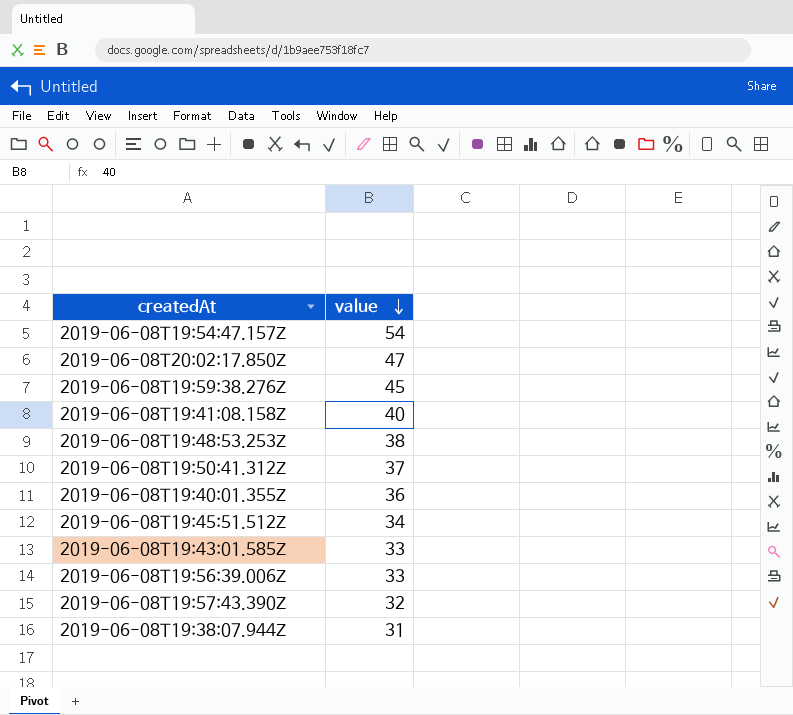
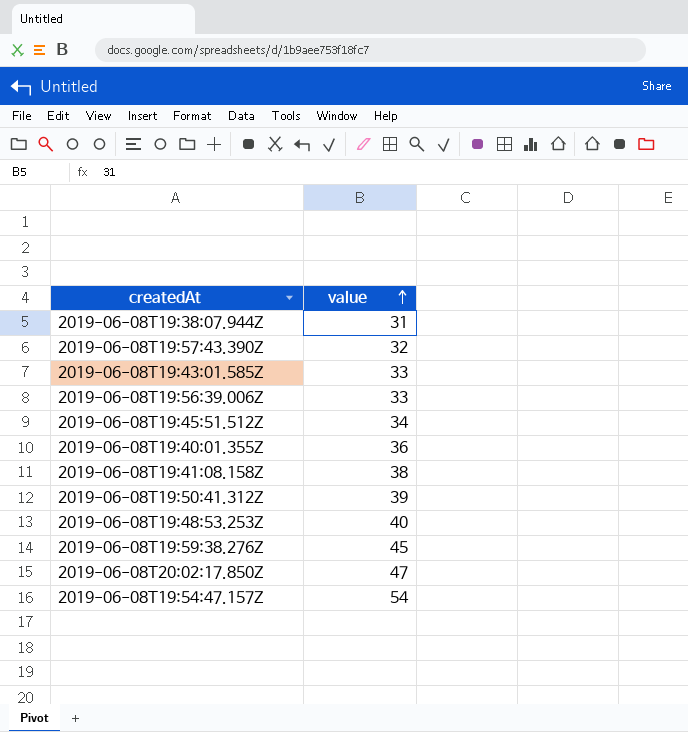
row order: value descending -> value ascending
2019-06-08T19:41:08.158Z | value: 40 -> 38
2019-06-08T19:50:41.312Z | value: 37 -> 39
2019-06-08T19:48:53.253Z | value: 38 -> 40

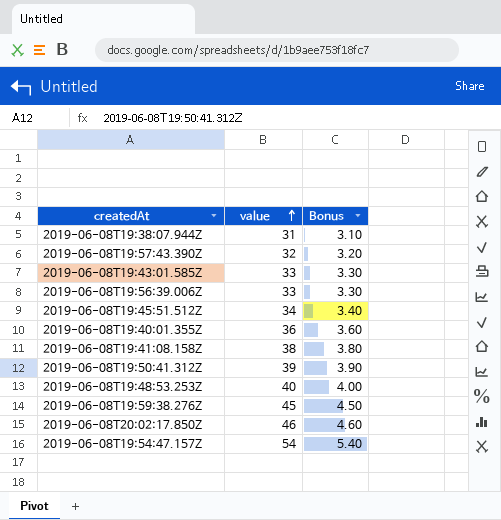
column Bonus | formula: none -> [value] * 0.1
2019-06-08T20:02:17.850Z | value: 47 -> 46

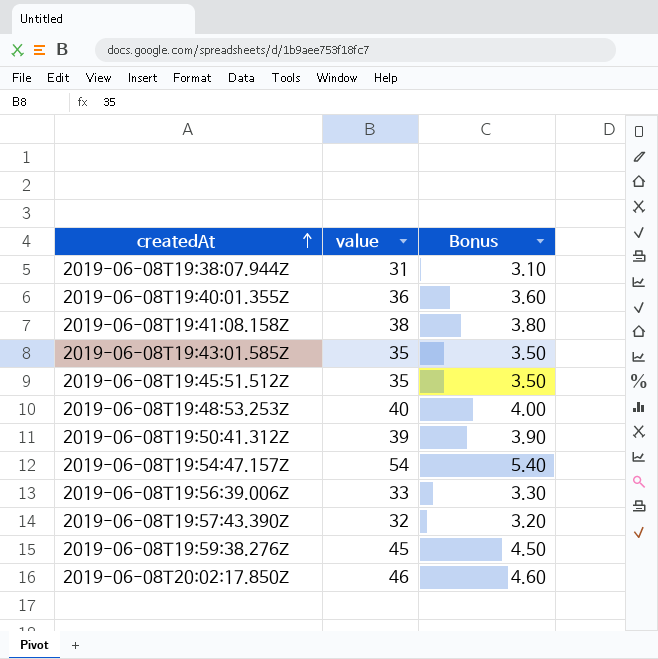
row order: value ascending -> createdAt ascending
2019-06-08T19:43:01.585Z | value: 33 -> 35
2019-06-08T19:43:01.585Z | Bonus: 3.30 -> 3.50
2019-06-08T19:45:51.512Z | value: 34 -> 35
2019-06-08T19:45:51.512Z | Bonus: 3.40 -> 3.50

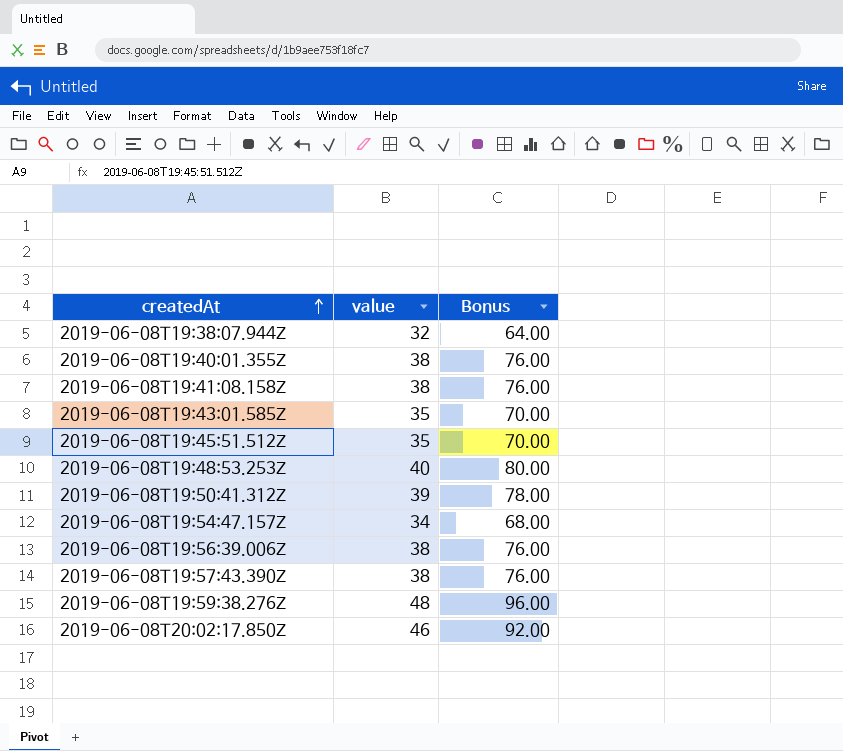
column Bonus | formula: [value] * 0.1 -> [value] * 2
2019-06-08T19:38:07.944Z | value: 31 -> 32
2019-06-08T19:40:01.355Z | value: 36 -> 38
2019-06-08T19:54:47.157Z | value: 54 -> 34
2019-06-08T19:56:39.006Z | value: 33 -> 38
2019-06-08T19:57:43.390Z | value: 32 -> 38
2019-06-08T19:59:38.276Z | value: 45 -> 48

